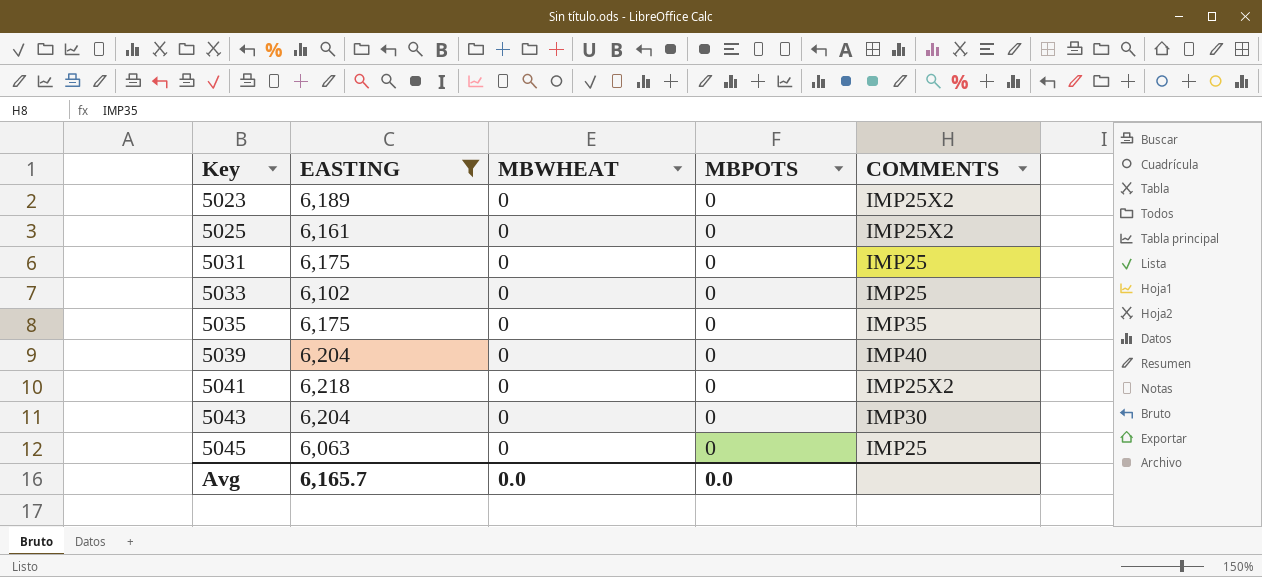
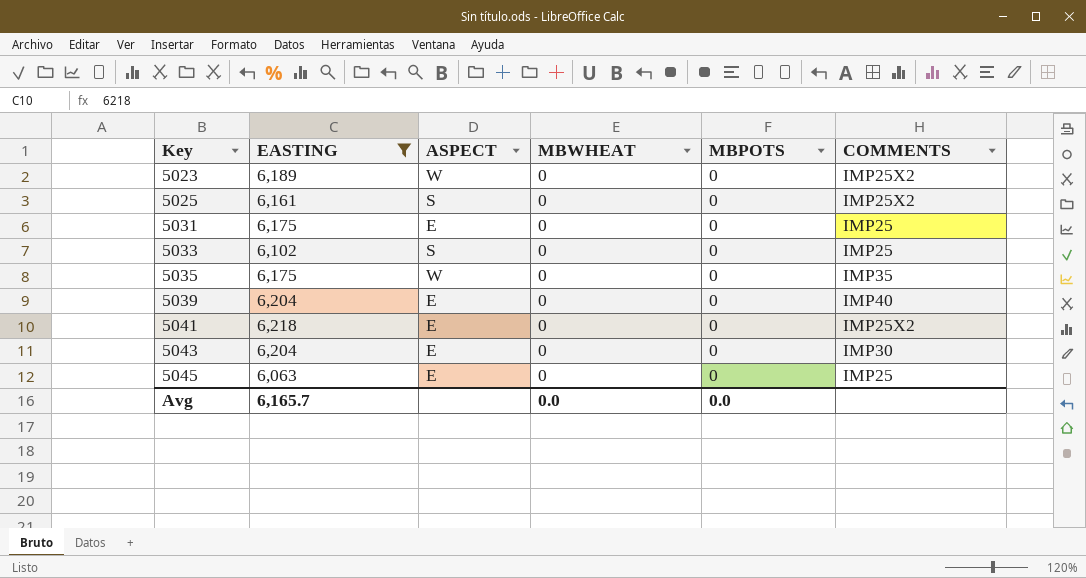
column ASPECT | position: none -> 3

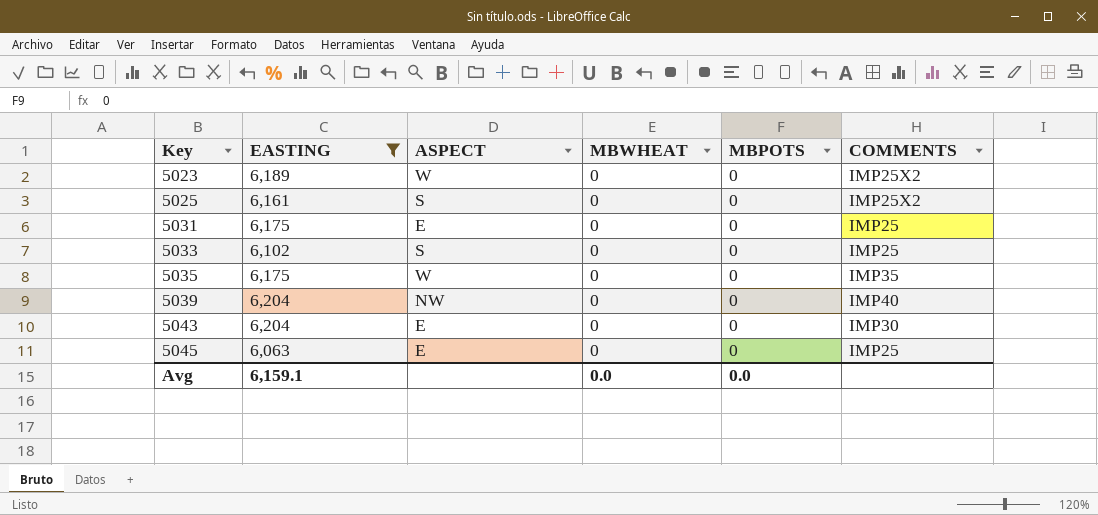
row 5041: 6,218 | E | 0 | 0 | IMP25X2 -> none
5039 | ASPECT: E -> NW
Avg | EASTING: 6,165.7 -> 6,159.1

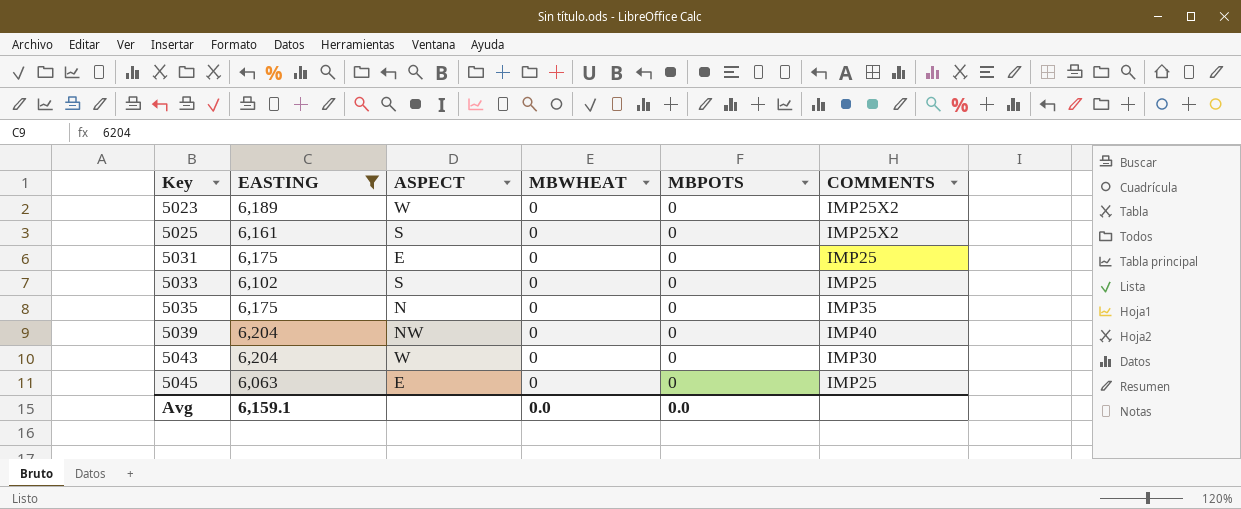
5035 | ASPECT: W -> N
5043 | ASPECT: E -> W

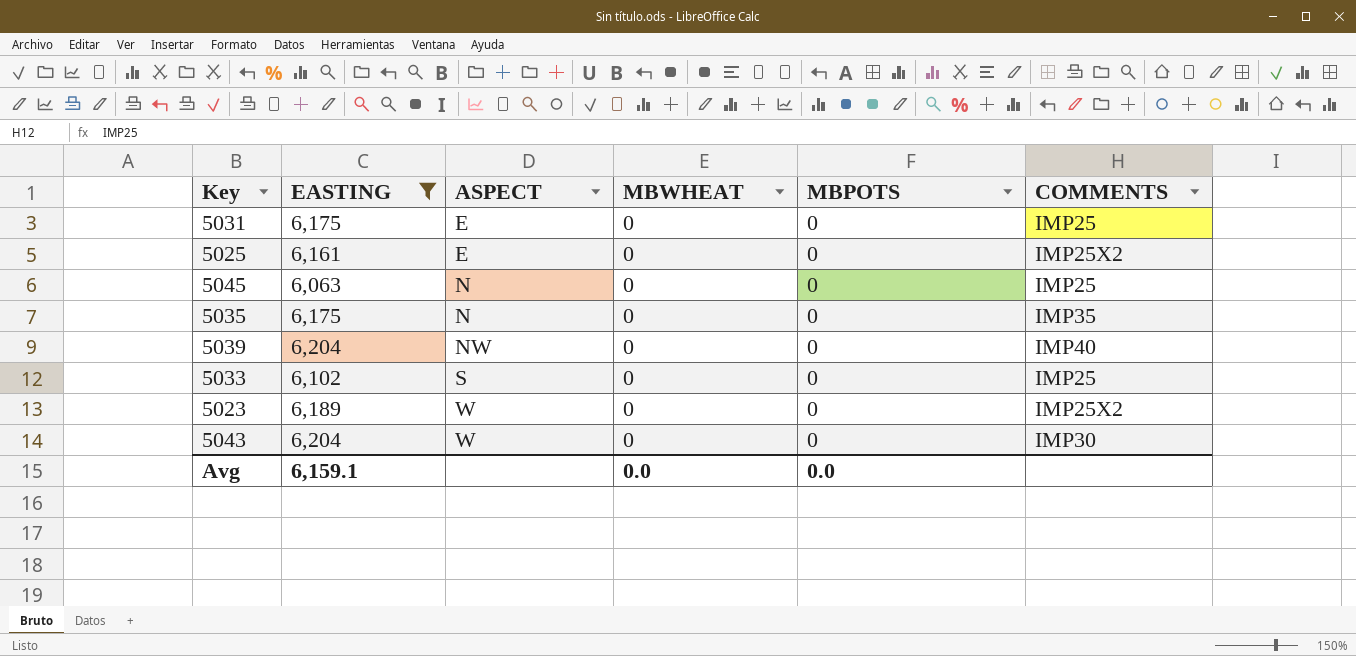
row order: Key ascending -> ASPECT ascending
5025 | ASPECT: S -> E
5045 | ASPECT: E -> N

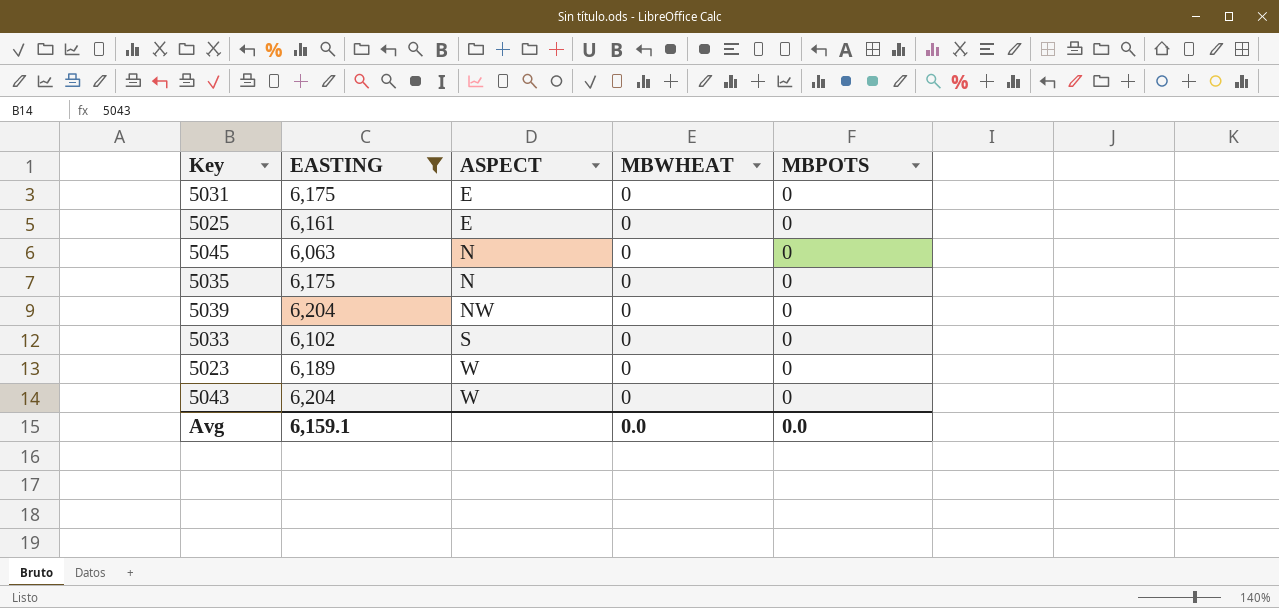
column COMMENTS | position: 6 -> none

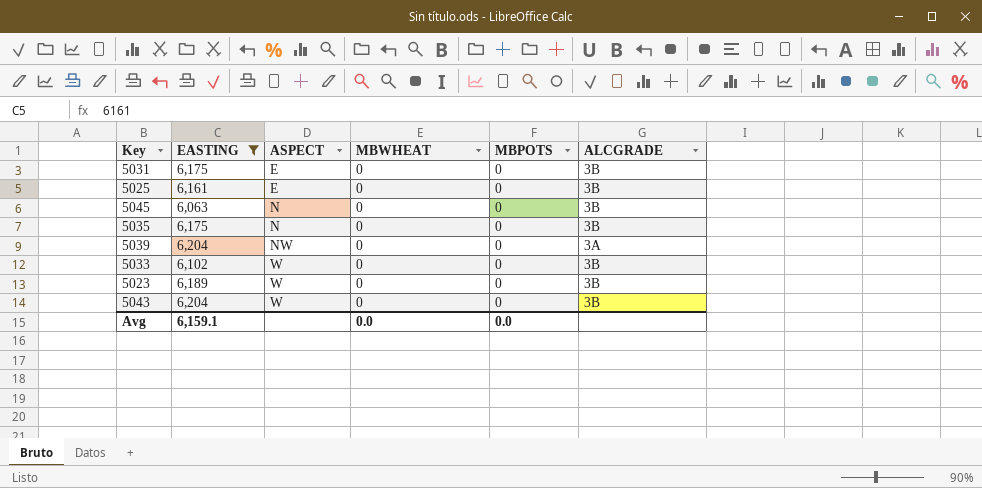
column ALCGRADE | position: none -> 6
5033 | ASPECT: S -> W

